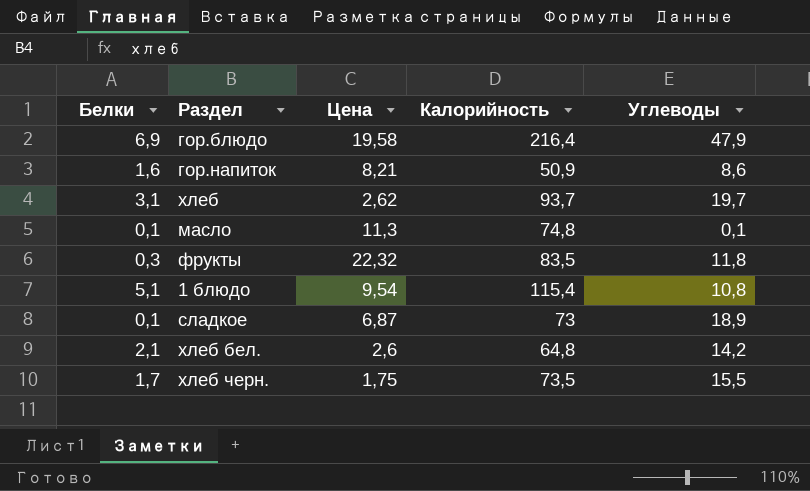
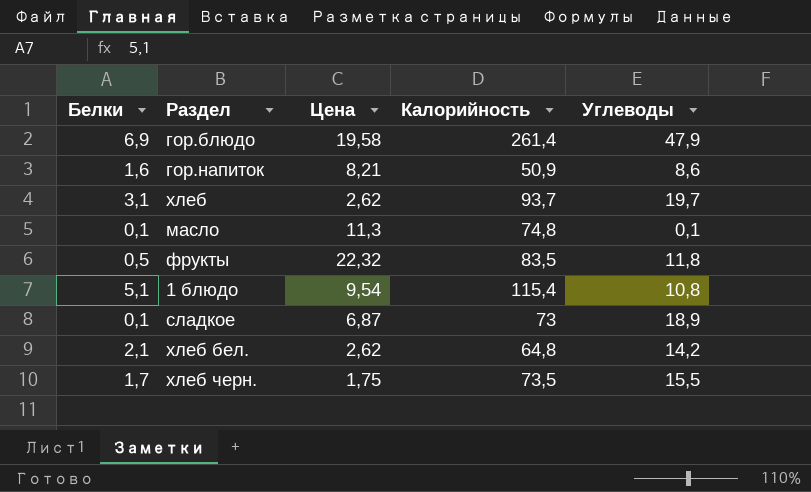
гор.блюдо | Калорийность: 216,4 -> 261,4
фрукты | Белки: 0,3 -> 0,5
хлеб бел. | Цена: 2,6 -> 2,62

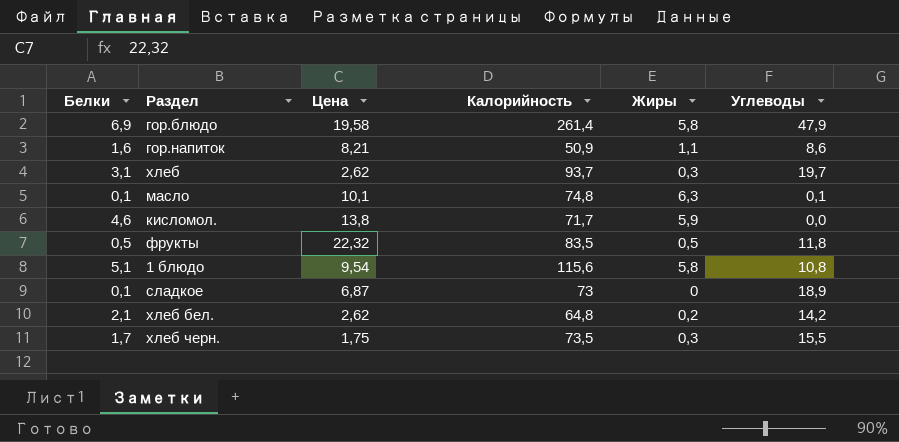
column Жиры | position: none -> 5
масло | Цена: 11,3 -> 10,1
row кисломол.: none -> 4,6 | 13,8 | 71,7 | 5,9 | 0,0
1 блюдо | Калорийность: 115,4 -> 115,6

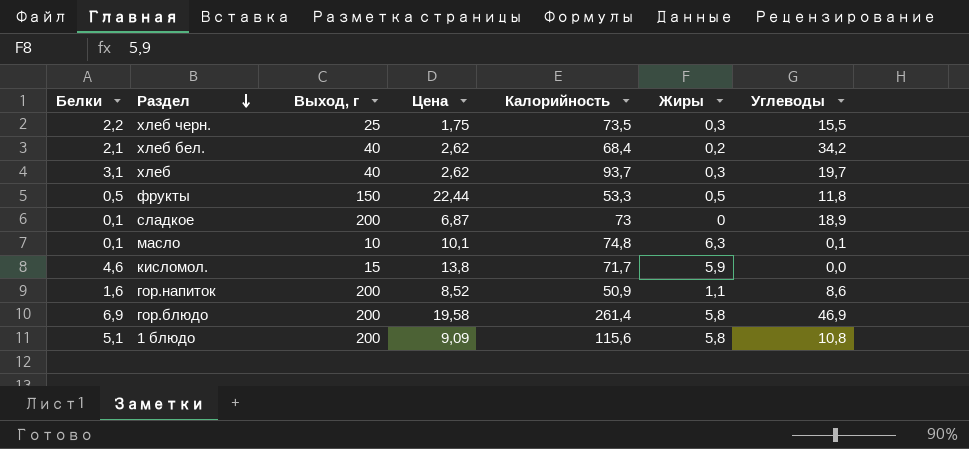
row order: none -> Раздел descending
column Выход, г | position: none -> 3
хлеб черн. | Белки: 1,7 -> 2,2
хлеб бел. | Калорийность: 64,8 -> 68,4
хлеб бел. | Углеводы: 14,2 -> 34,2
фрукты | Цена: 22,32 -> 22,44
фрукты | Калорийность: 83,5 -> 53,3
гор.напиток | Цена: 8,21 -> 8,52
гор.блюдо | Углеводы: 47,9 -> 46,9
1 блюдо | Цена: 9,54 -> 9,09

